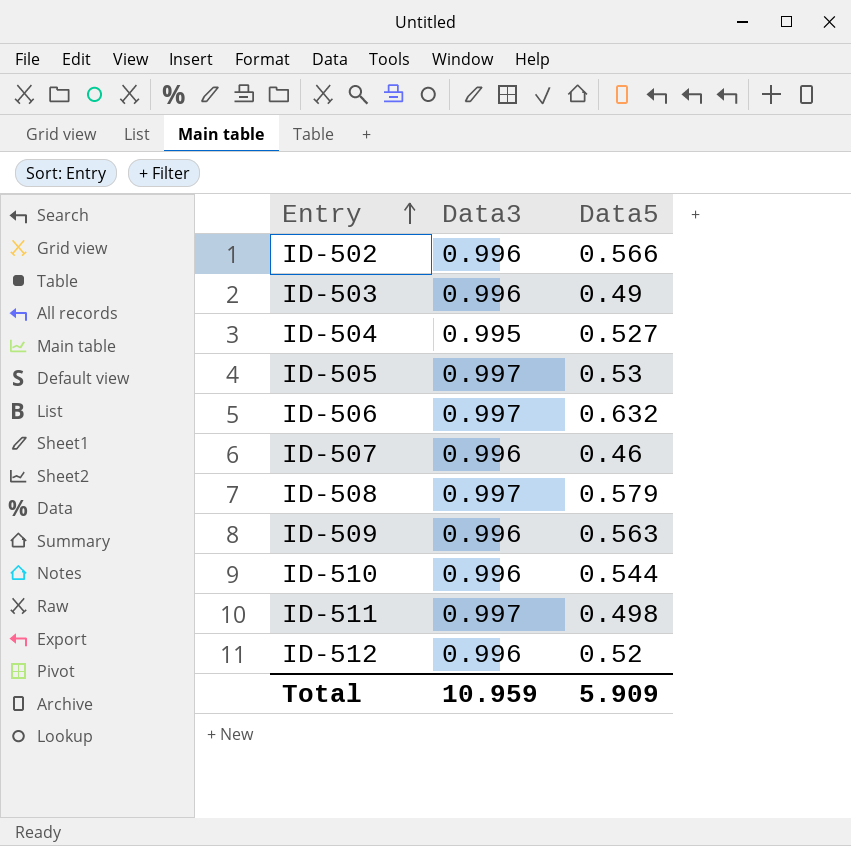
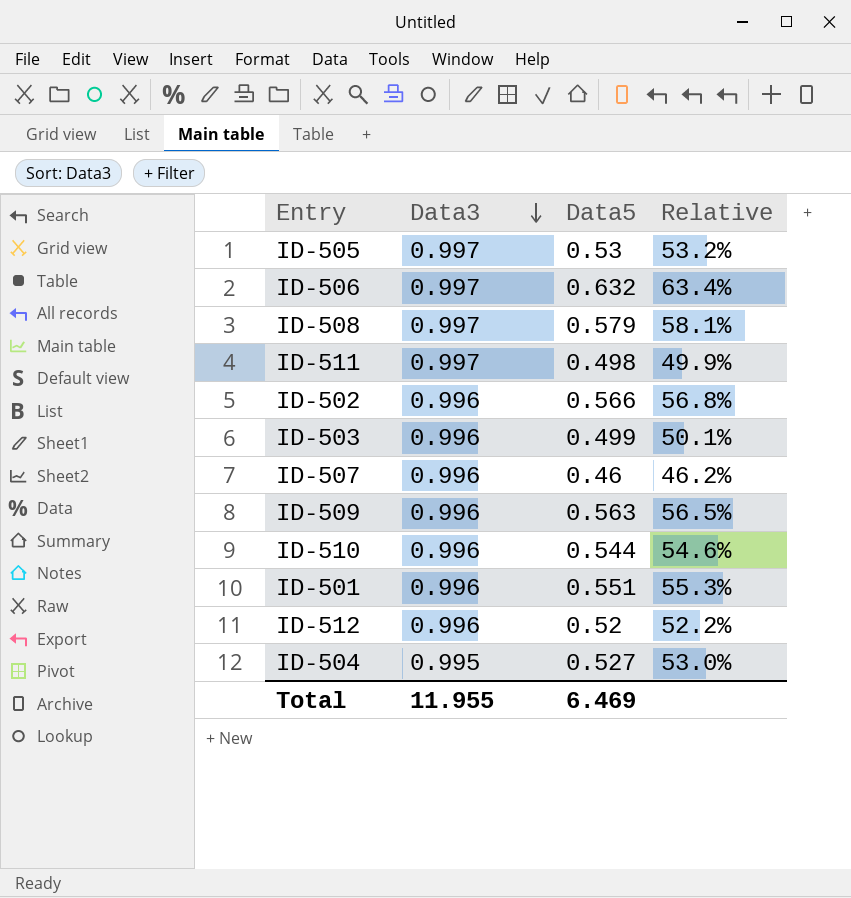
row order: Entry ascending -> Data3 descending
column Relative | formula: none -> [Data5] / [Data3]
ID-503 | Data5: 0.49 -> 0.499
row ID-501: none -> 0.996 | 0.551 | 55.3%
Total | Data3: 10.959 -> 11.955
Total | Data5: 5.909 -> 6.469

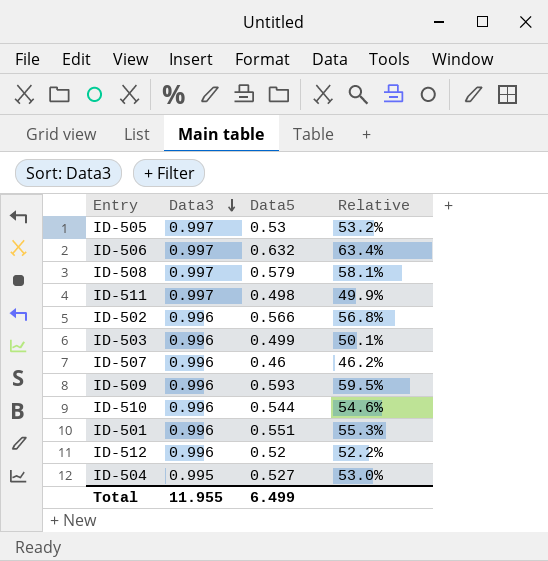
ID-509 | Data5: 0.563 -> 0.593
ID-509 | Relative: 56.5% -> 59.5%
Total | Data5: 6.469 -> 6.499

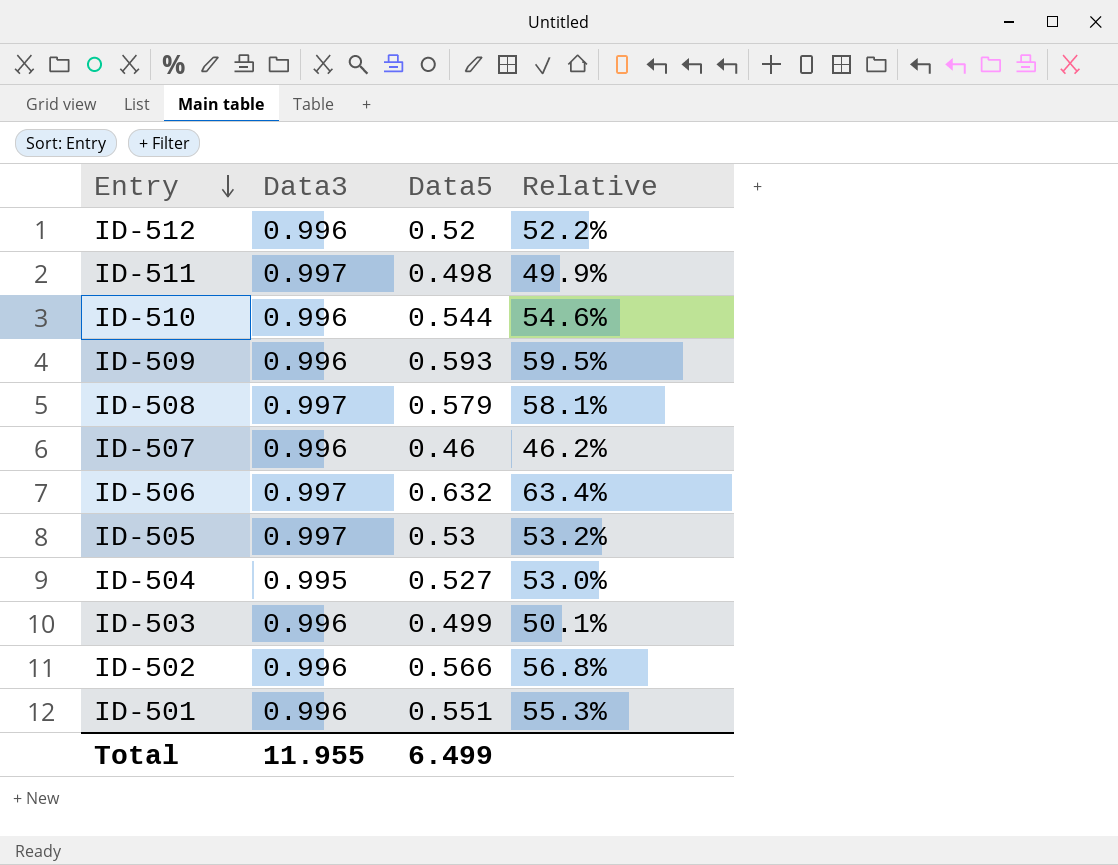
row order: Data3 descending -> Entry descending

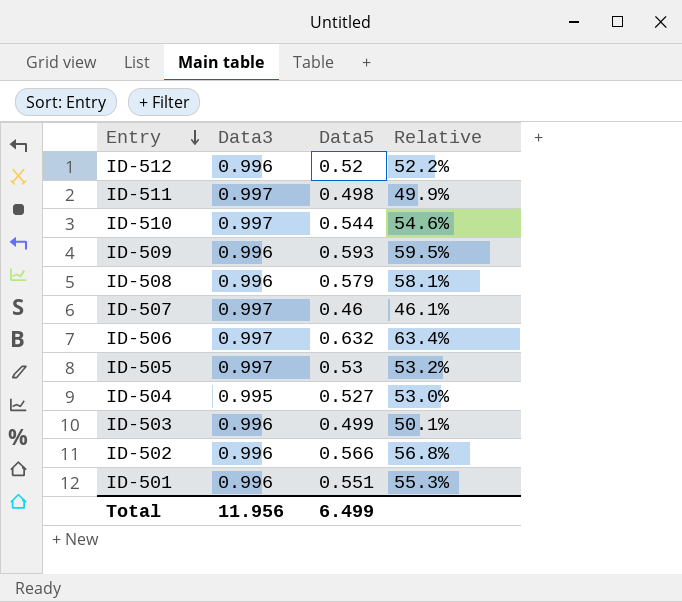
ID-510 | Data3: 0.996 -> 0.997
ID-508 | Data3: 0.997 -> 0.996
ID-507 | Data3: 0.996 -> 0.997
ID-507 | Relative: 46.2% -> 46.1%
Total | Data3: 11.955 -> 11.956

